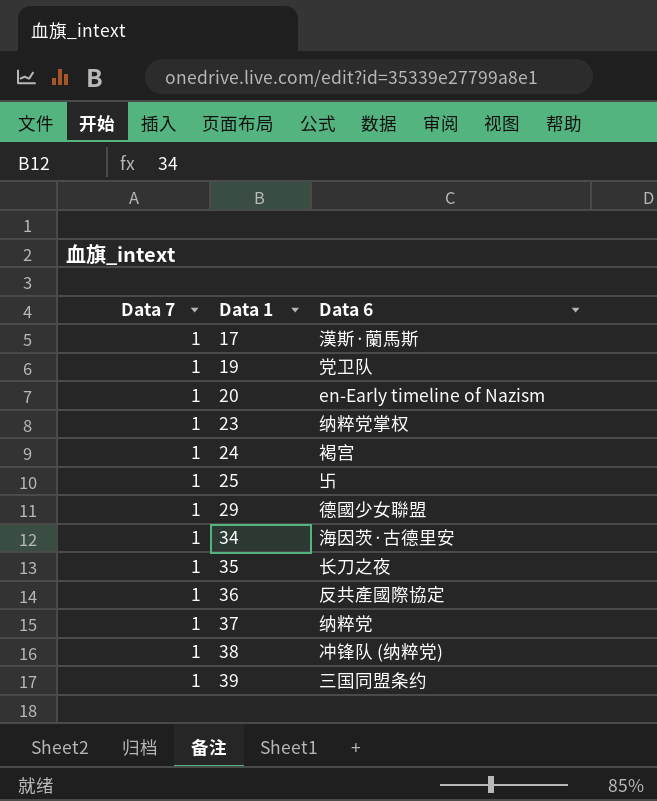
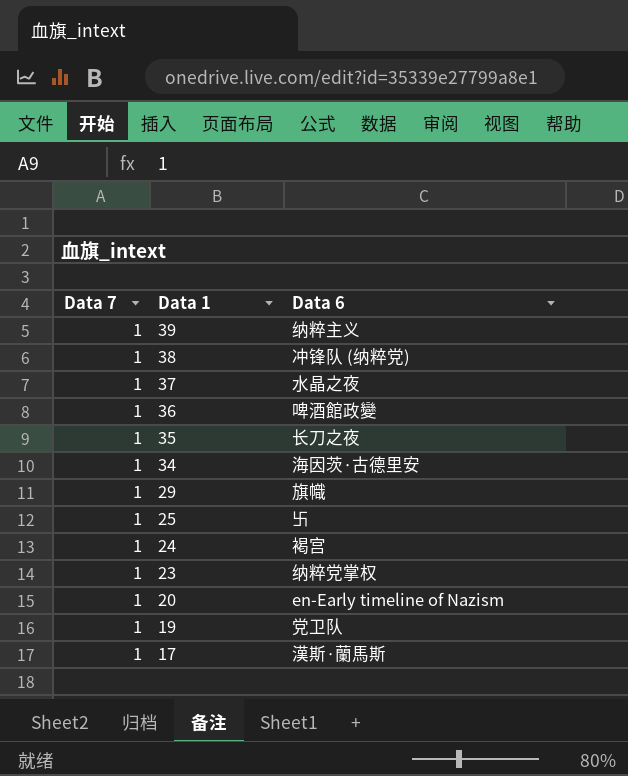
row order: Data 1 ascending -> Data 1 descending
39 | Data 6: 三国同盟条约 -> 纳粹主义
37 | Data 6: 纳粹党 -> 水晶之夜
36 | Data 6: 反共產國際協定 -> 啤酒館政變
29 | Data 6: 德國少女聯盟 -> 旗幟

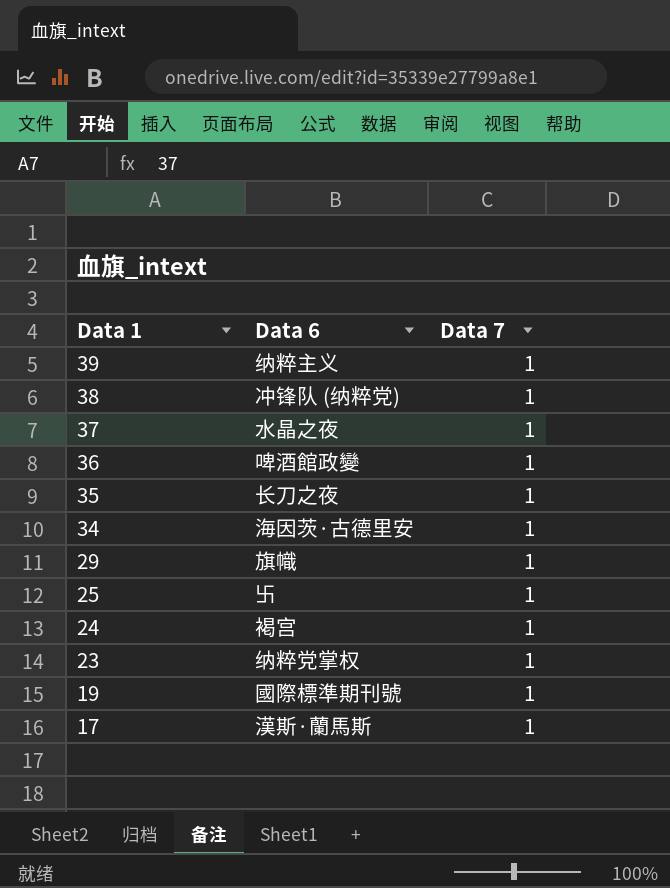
column Data 7 | position: 1 -> 3
row 20: 1 | en-Early timeline of Nazism -> none
19 | Data 6: 党卫队 -> 國際標準期刊號

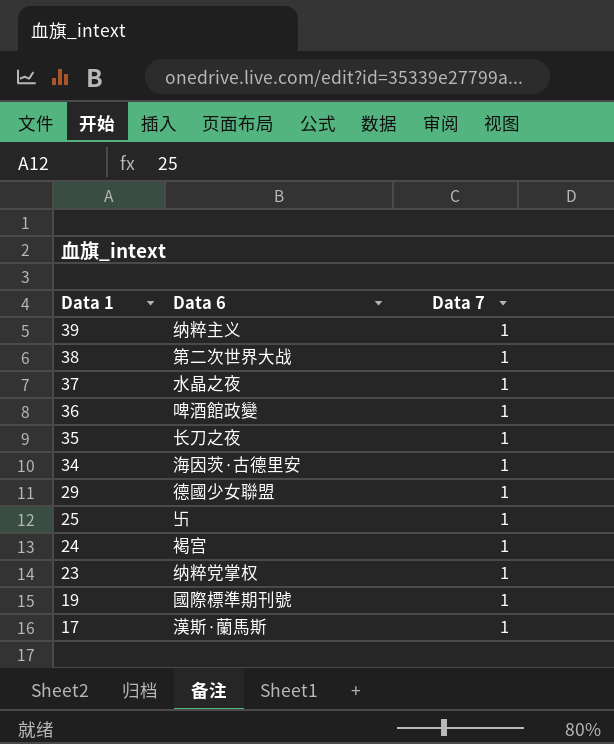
38 | Data 6: 冲锋队 (纳粹党) -> 第二次世界大战
29 | Data 6: 旗幟 -> 德國少女聯盟

